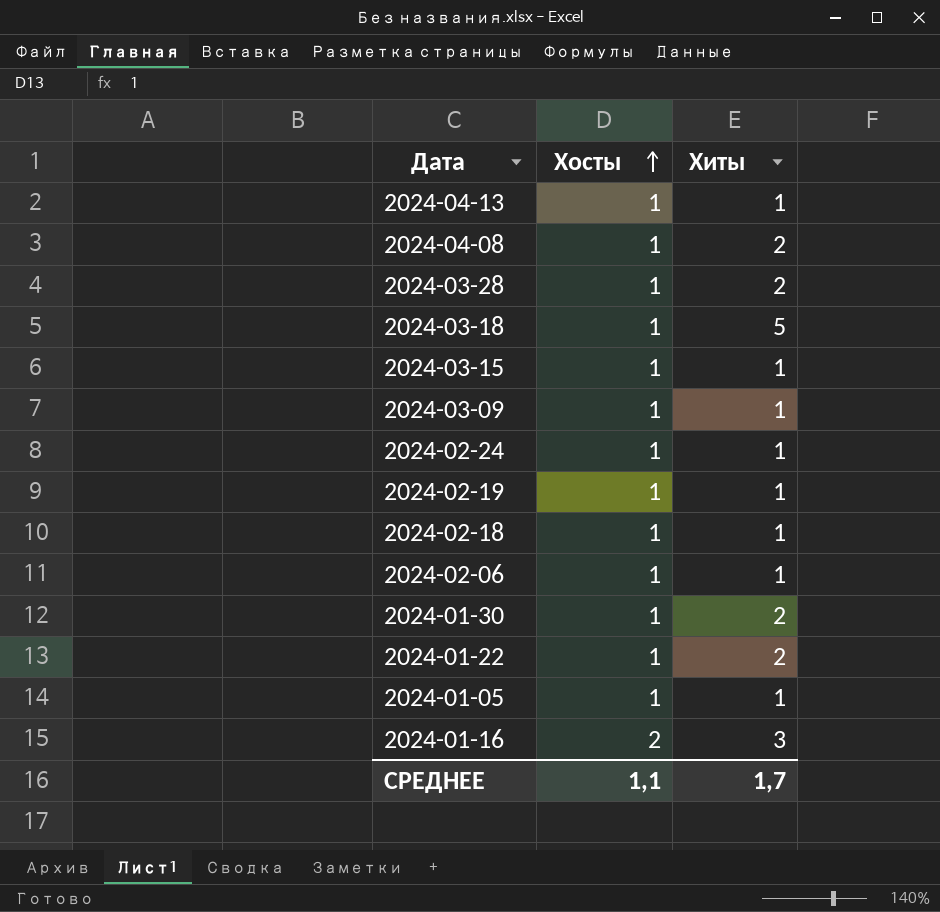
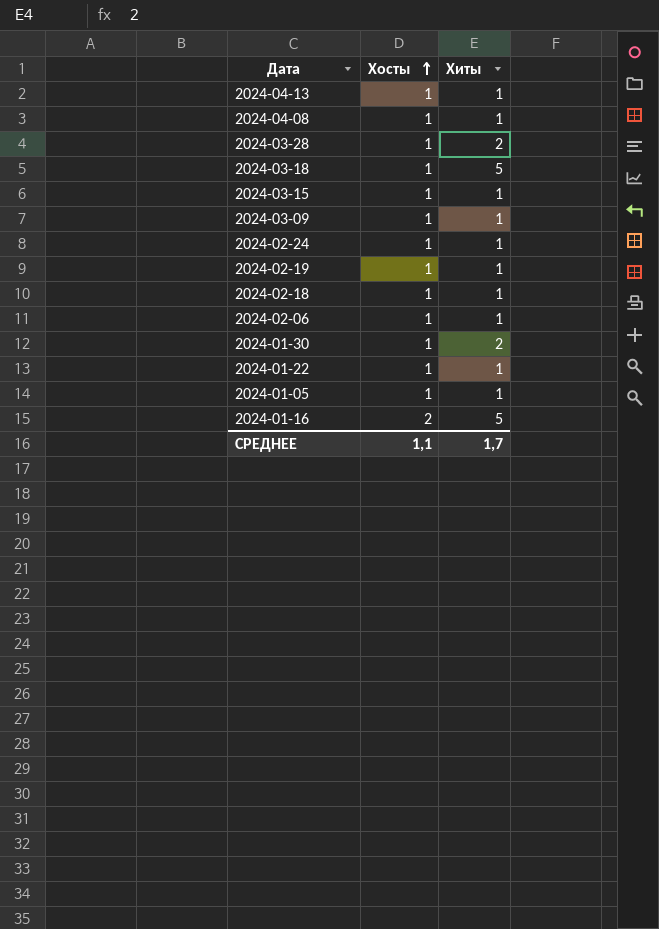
2024-04-08 | Хиты: 2 -> 1
2024-01-22 | Хиты: 2 -> 1
2024-01-16 | Хиты: 3 -> 5

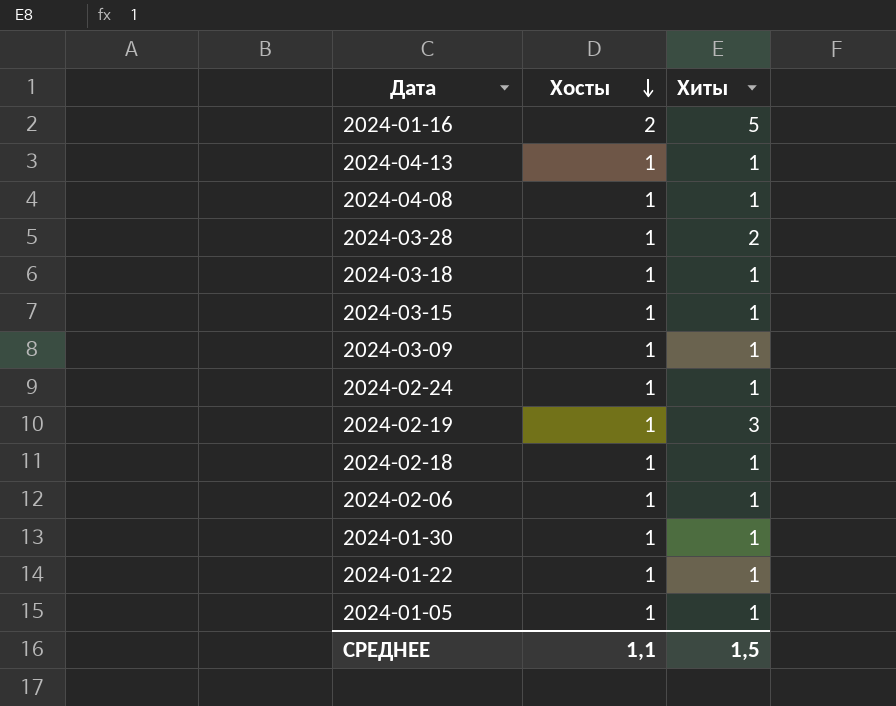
row order: Хосты ascending -> Хосты descending
2024-03-18 | Хиты: 5 -> 1
2024-02-19 | Хиты: 1 -> 3
2024-01-30 | Хиты: 2 -> 1
СРЕДНЕЕ | Хиты: 1,7 -> 1,5

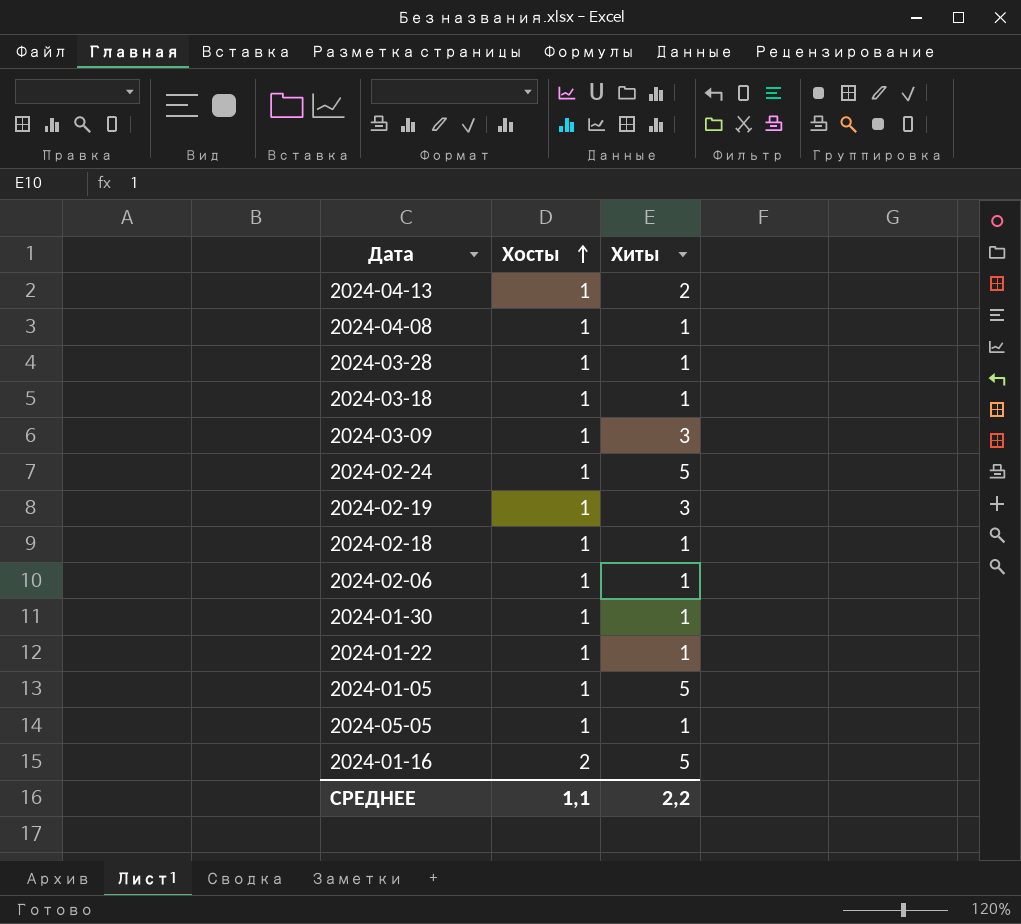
row order: Хосты descending -> Хосты ascending
row 2024-03-15: 1 | 1 -> none
2024-04-13 | Хиты: 1 -> 2
2024-03-28 | Хиты: 2 -> 1
2024-03-09 | Хиты: 1 -> 3
2024-02-24 | Хиты: 1 -> 5
2024-01-05 | Хиты: 1 -> 5
row 2024-05-05: none -> 1 | 1
СРЕДНЕЕ | Хиты: 1,5 -> 2,2

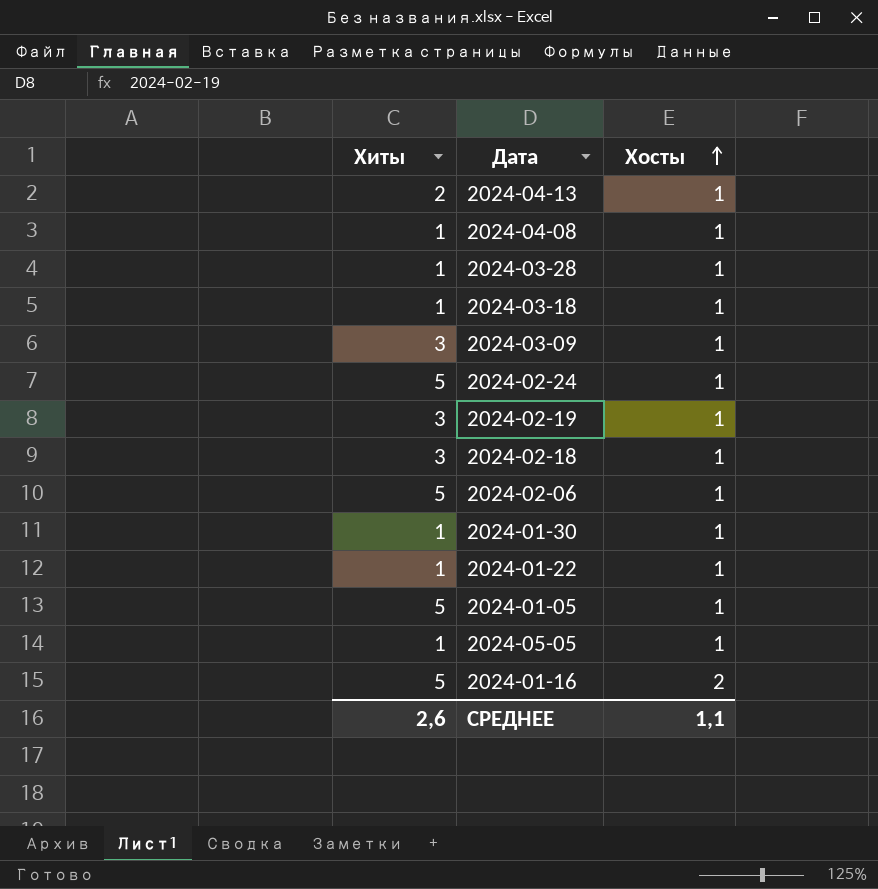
column Хиты | position: 3 -> 1
2024-02-18 | Хиты: 1 -> 3
2024-02-06 | Хиты: 1 -> 5
СРЕДНЕЕ | Хиты: 2,2 -> 2,6

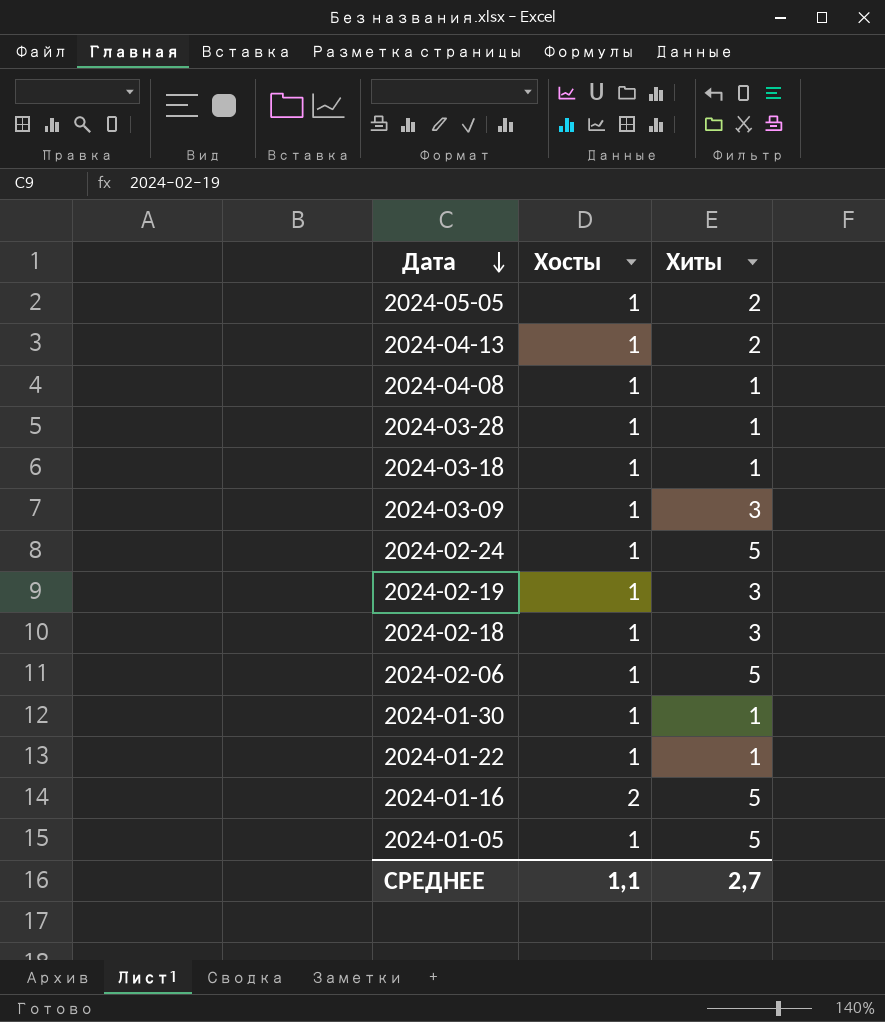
row order: Хосты ascending -> Дата descending
column Хиты | position: 1 -> 3
2024-05-05 | Хиты: 1 -> 2
СРЕДНЕЕ | Хиты: 2,6 -> 2,7

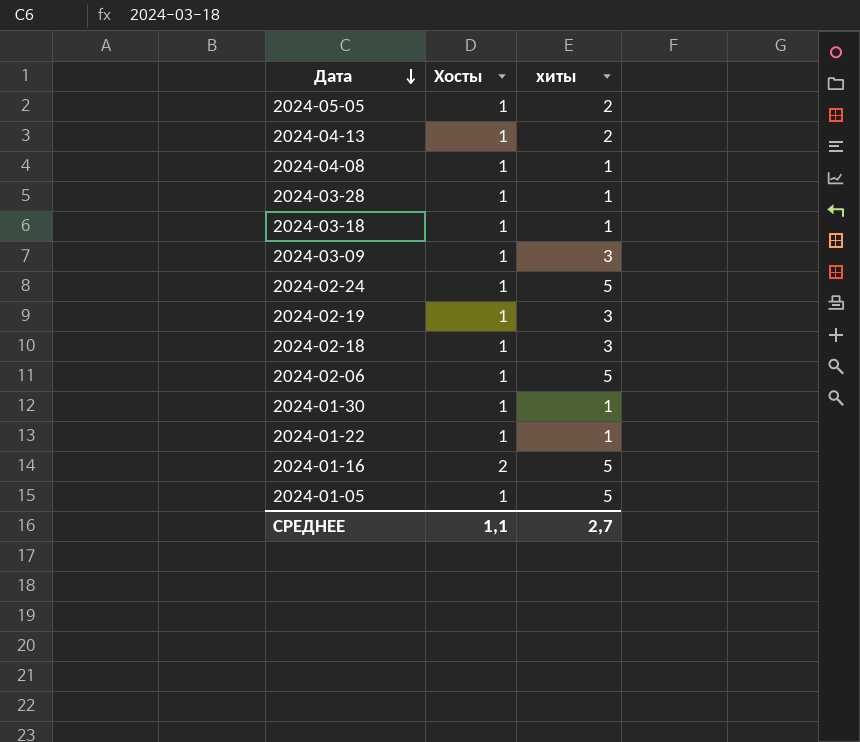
column name: Хиты -> хиты

